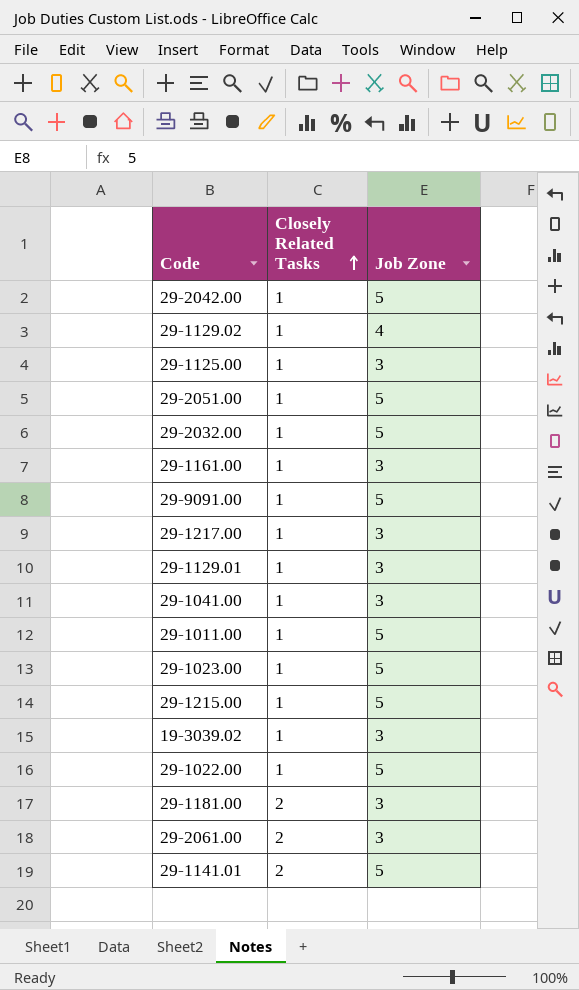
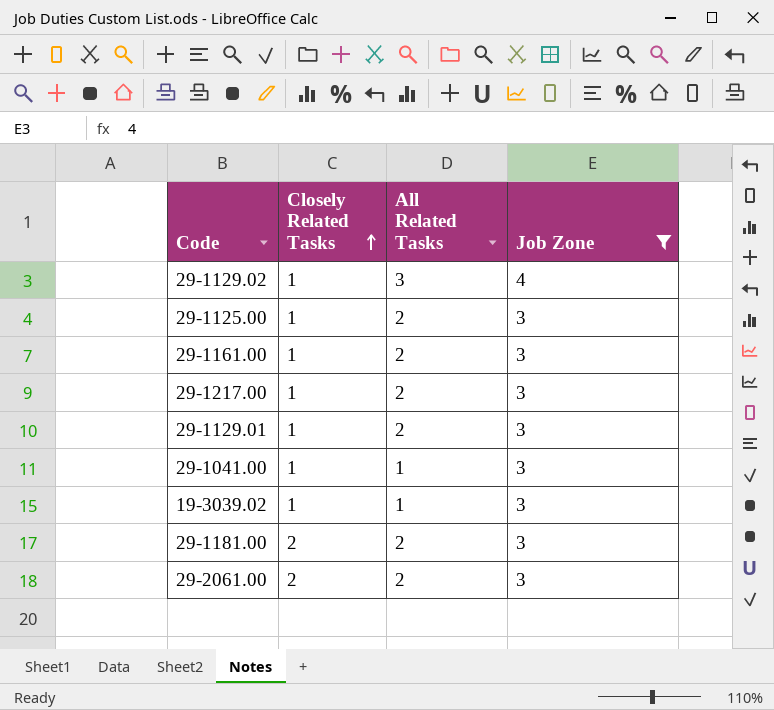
filter: none -> Job Zone != 5
column All Related Tasks | position: none -> 3

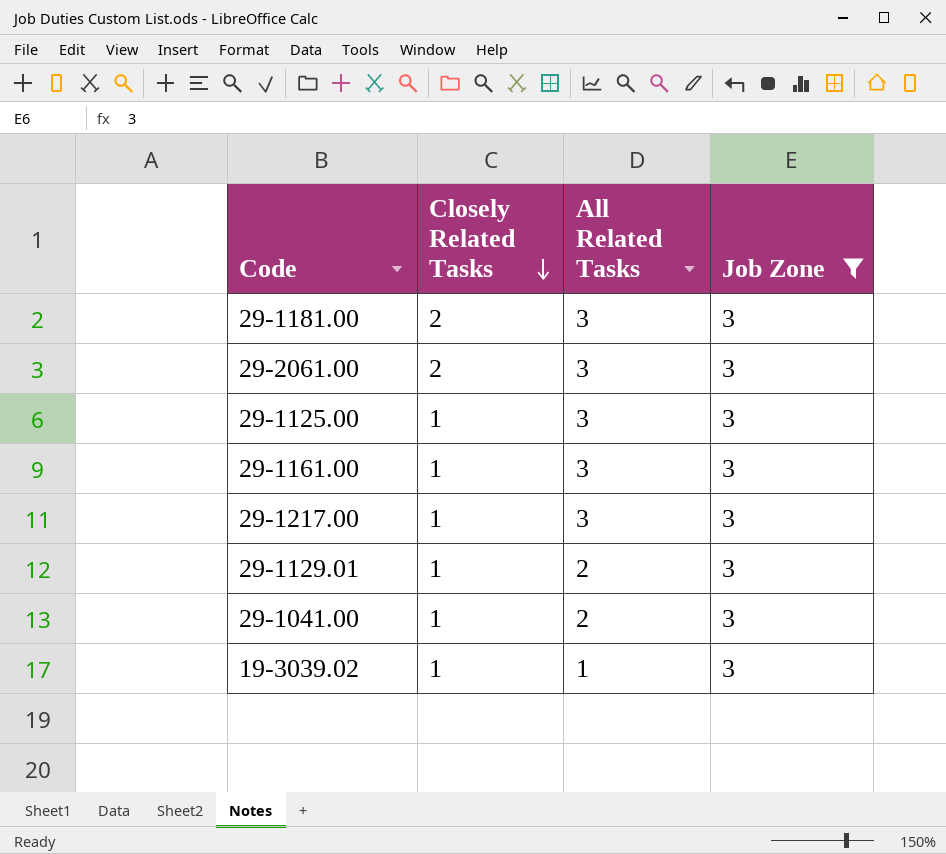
row order: Closely Related Tasks ascending -> Closely Related Tasks descending
row 29-1129.02: 1 | 3 | 4 -> none
29-1181.00 | All Related Tasks: 2 -> 3
29-2061.00 | All Related Tasks: 2 -> 3
29-1125.00 | All Related Tasks: 2 -> 3
29-1161.00 | All Related Tasks: 2 -> 3
29-1217.00 | All Related Tasks: 2 -> 3
29-1041.00 | All Related Tasks: 1 -> 2

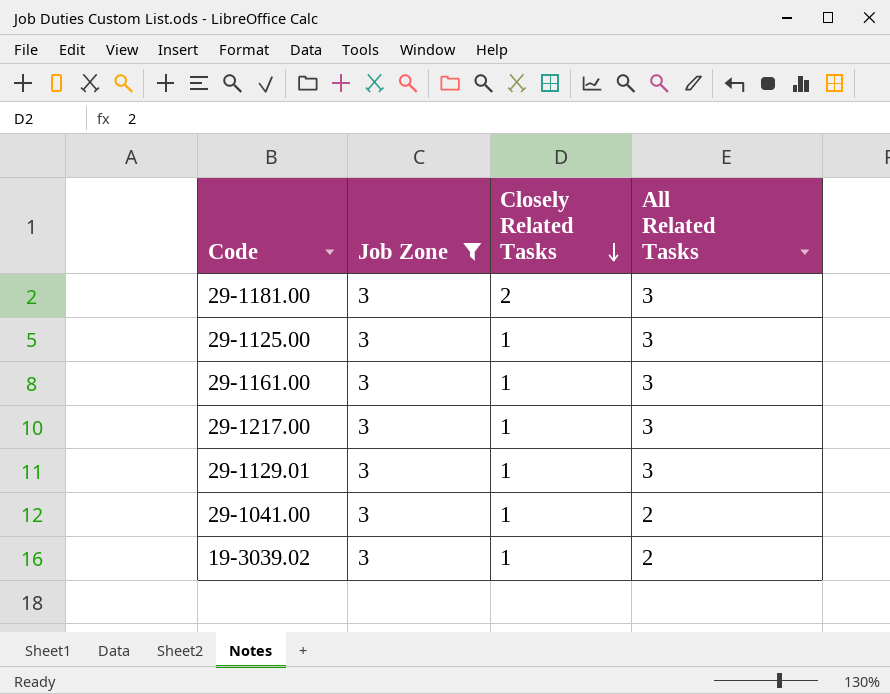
column Job Zone | position: 4 -> 2
row 29-2061.00: 2 | 3 | 3 -> none
29-1129.01 | All Related Tasks: 2 -> 3
19-3039.02 | All Related Tasks: 1 -> 2

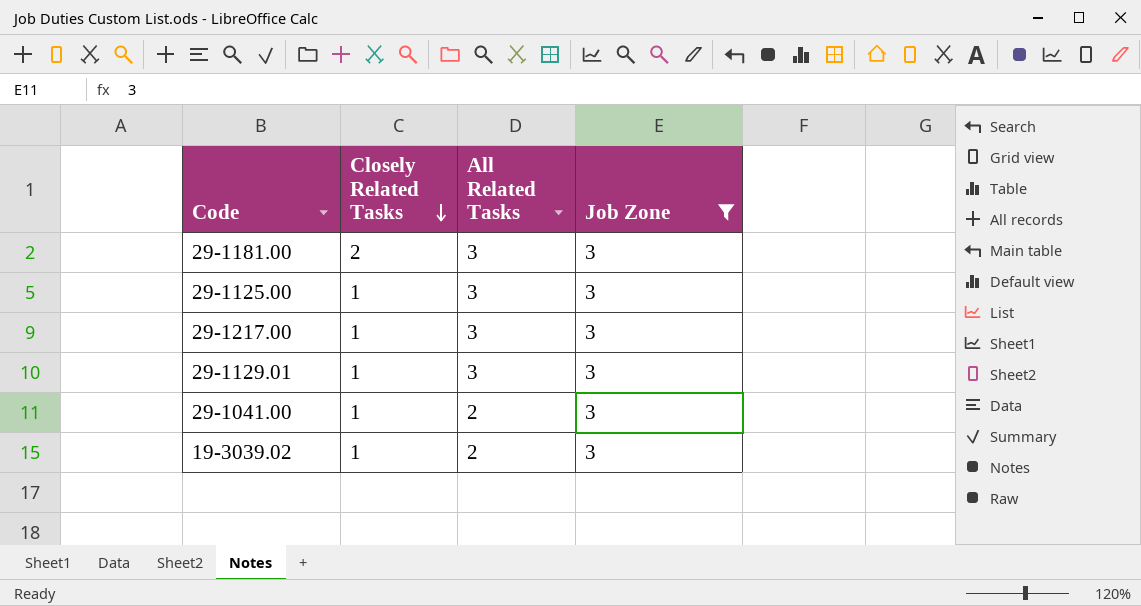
column Job Zone | position: 2 -> 4
row 29-1161.00: 3 | 1 | 3 -> none

